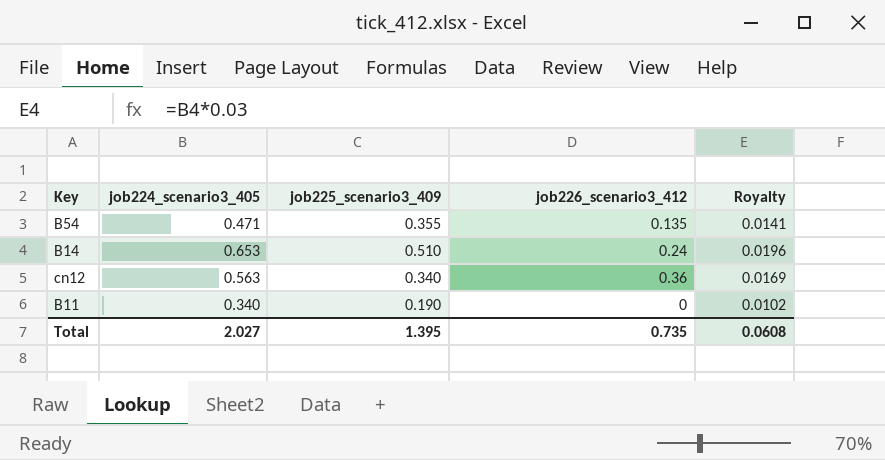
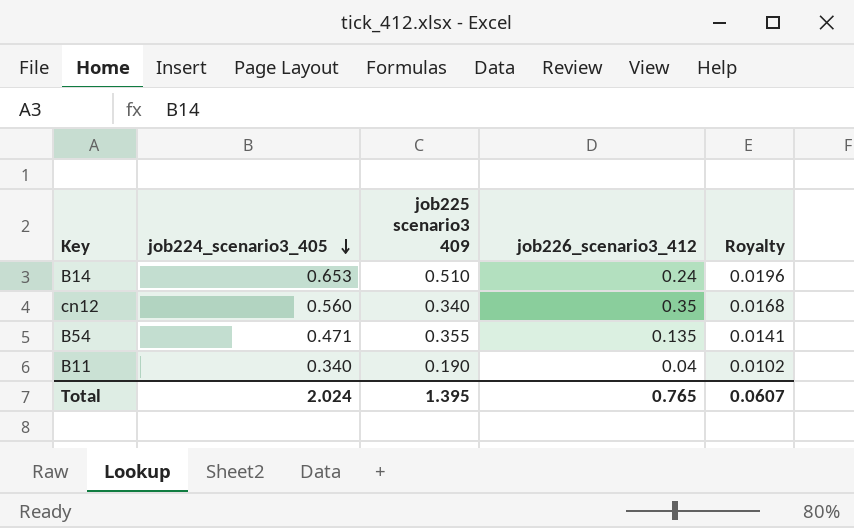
row order: none -> job224_scenario3_405 descending
column name: job225_scenario3_409 -> job225 scenario3 409
cn12 | job224_scenario3_405: 0.563 -> 0.560
cn12 | job226_scenario3_412: 0.36 -> 0.35
cn12 | Royalty: 0.0169 -> 0.0168
B11 | job226_scenario3_412: 0 -> 0.04
Total | job224_scenario3_405: 2.027 -> 2.024
Total | job226_scenario3_412: 0.735 -> 0.765
Total | Royalty: 0.0608 -> 0.0607

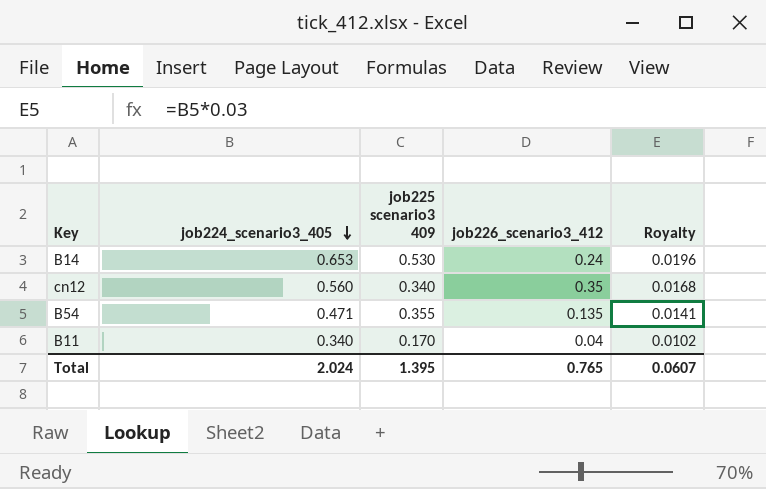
B14 | job225 scenario3 409: 0.510 -> 0.530
B11 | job225 scenario3 409: 0.190 -> 0.170

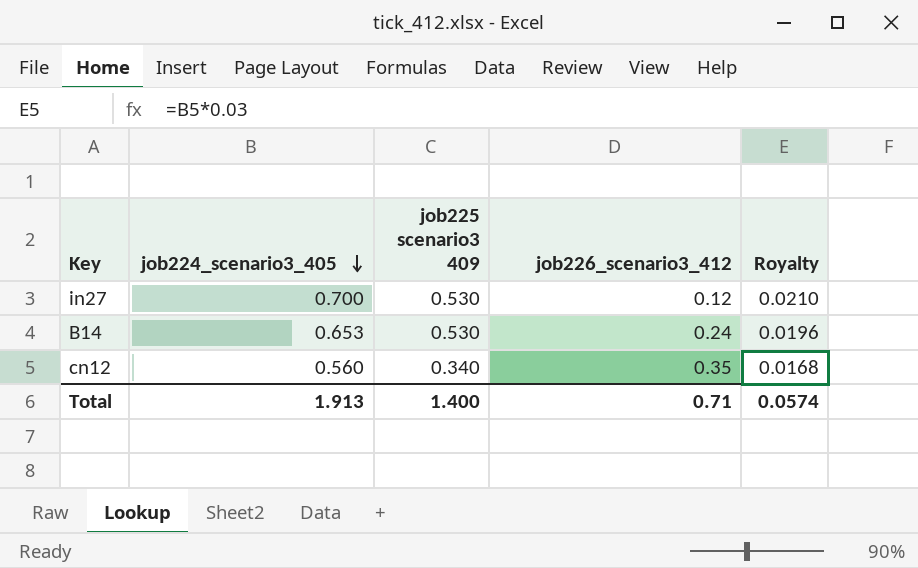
row B54: 0.471 | 0.355 | 0.135 | 0.0141 -> none
row B11: 0.340 | 0.170 | 0.04 | 0.0102 -> none
row in27: none -> 0.700 | 0.530 | 0.12 | 0.0210
Total | job224_scenario3_405: 2.024 -> 1.913
Total | job225 scenario3 409: 1.395 -> 1.400
Total | job226_scenario3_412: 0.765 -> 0.71
Total | Royalty: 0.0607 -> 0.0574

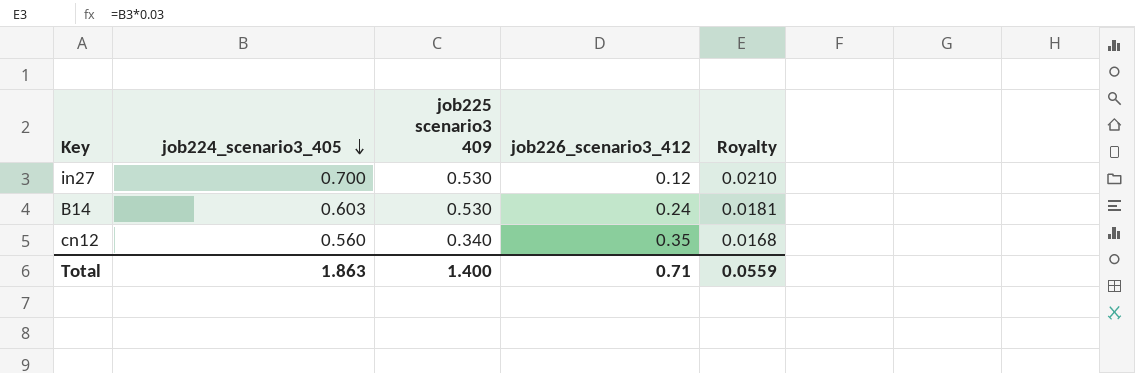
B14 | job224_scenario3_405: 0.653 -> 0.603
B14 | Royalty: 0.0196 -> 0.0181
Total | job224_scenario3_405: 1.913 -> 1.863
Total | Royalty: 0.0574 -> 0.0559

